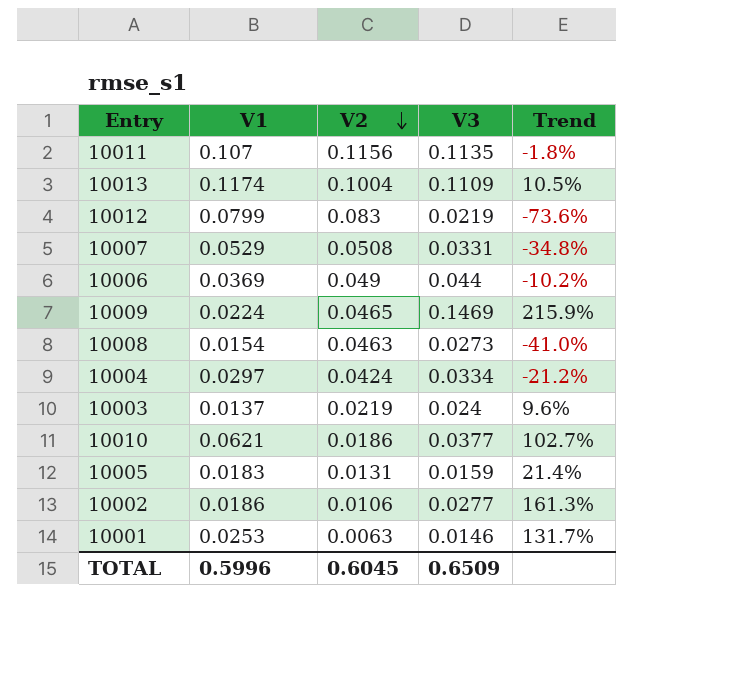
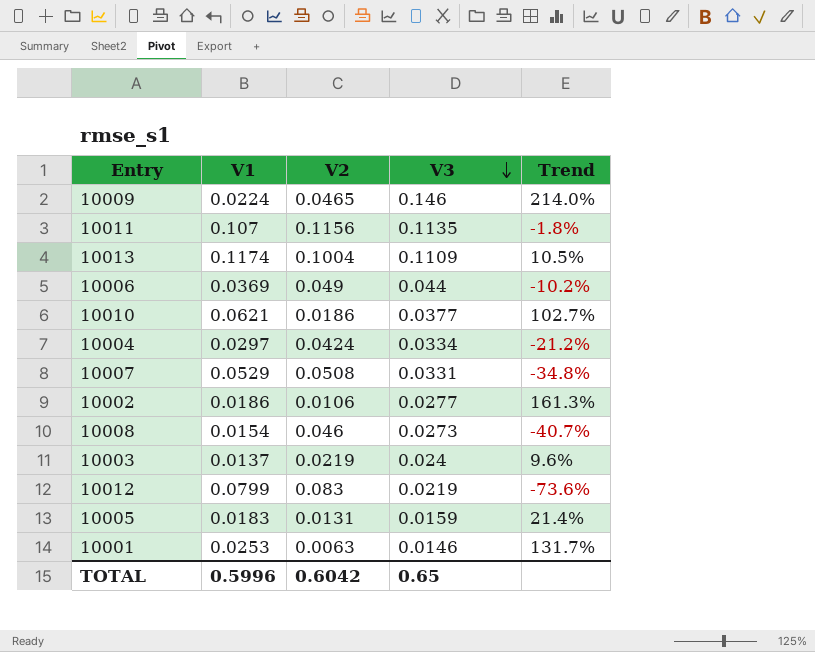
row order: V2 descending -> V3 descending
10009 | V3: 0.1469 -> 0.146
10009 | Trend: 215.9% -> 214.0%
10008 | V2: 0.0463 -> 0.046
10008 | Trend: -41.0% -> -40.7%
TOTAL | V2: 0.6045 -> 0.6042
TOTAL | V3: 0.6509 -> 0.65

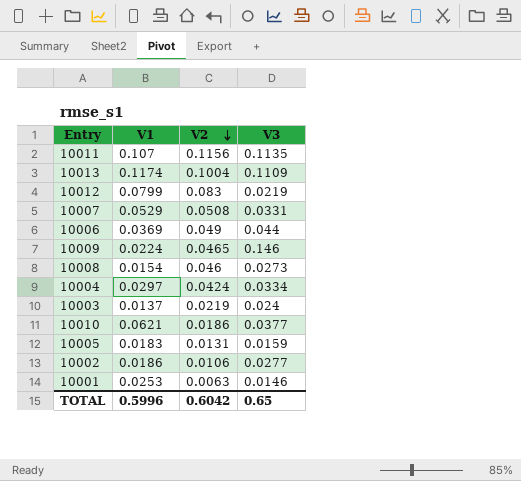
row order: V3 descending -> V2 descending
column Trend | formula: ([V3] - [V2]) / [V2] -> none

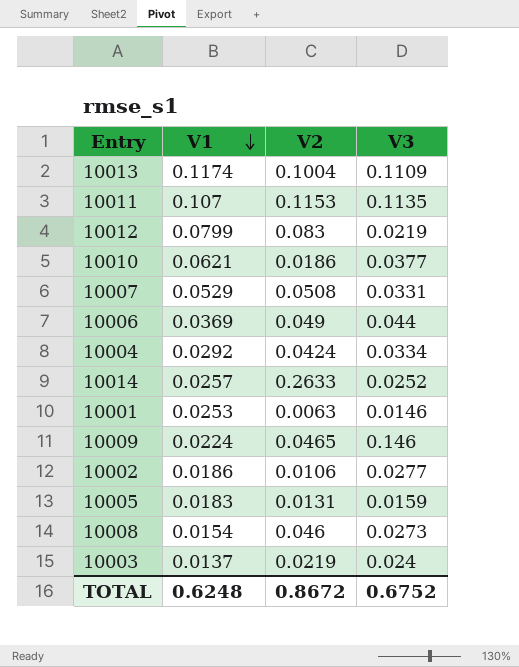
row order: V2 descending -> V1 descending
10011 | V2: 0.1156 -> 0.1153
10004 | V1: 0.0297 -> 0.0292
row 10014: none -> 0.0257 | 0.2633 | 0.0252
TOTAL | V1: 0.5996 -> 0.6248
TOTAL | V2: 0.6042 -> 0.8672
TOTAL | V3: 0.65 -> 0.6752

